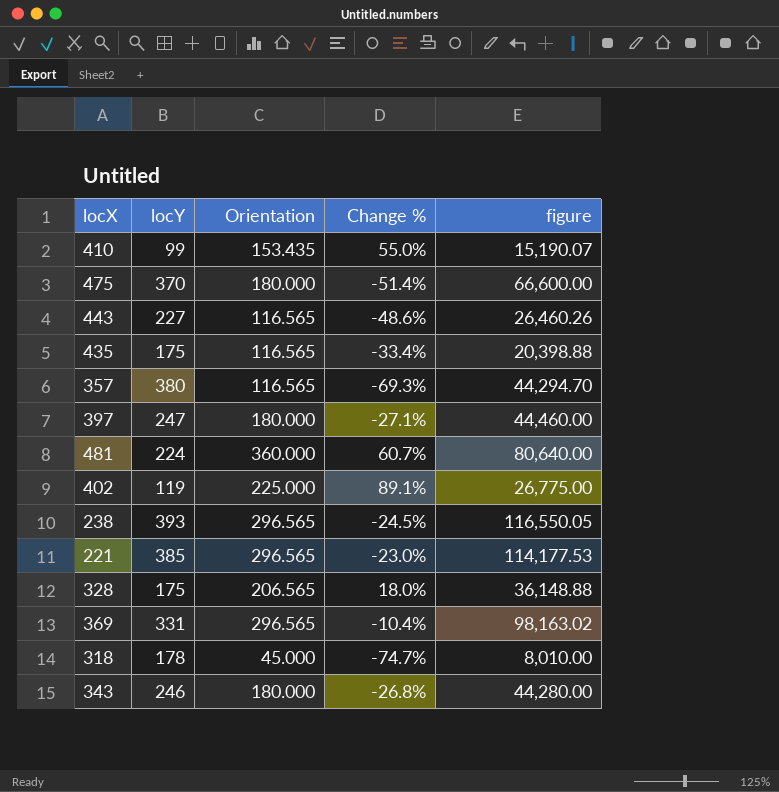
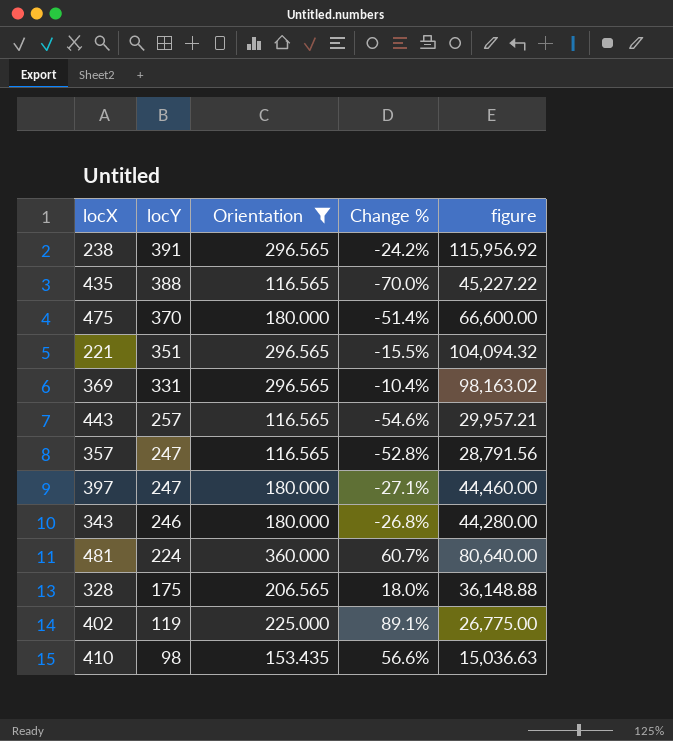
filter: none -> Orientation != 45.000
row order: none -> locY descending
238 | locY: 393 -> 391
238 | Change %: -24.5% -> -24.2%
238 | figure: 116,550.05 -> 115,956.92
435 | locY: 175 -> 388
435 | Change %: -33.4% -> -70.0%
435 | figure: 20,398.88 -> 45,227.22
221 | locY: 385 -> 351
221 | Change %: -23.0% -> -15.5%
221 | figure: 114,177.53 -> 104,094.32
443 | locY: 227 -> 257
443 | Change %: -48.6% -> -54.6%
443 | figure: 26,460.26 -> 29,957.21
357 | locY: 380 -> 247
357 | Change %: -69.3% -> -52.8%
357 | figure: 44,294.70 -> 28,791.56
410 | locY: 99 -> 98
410 | Change %: 55.0% -> 56.6%
410 | figure: 15,190.07 -> 15,036.63

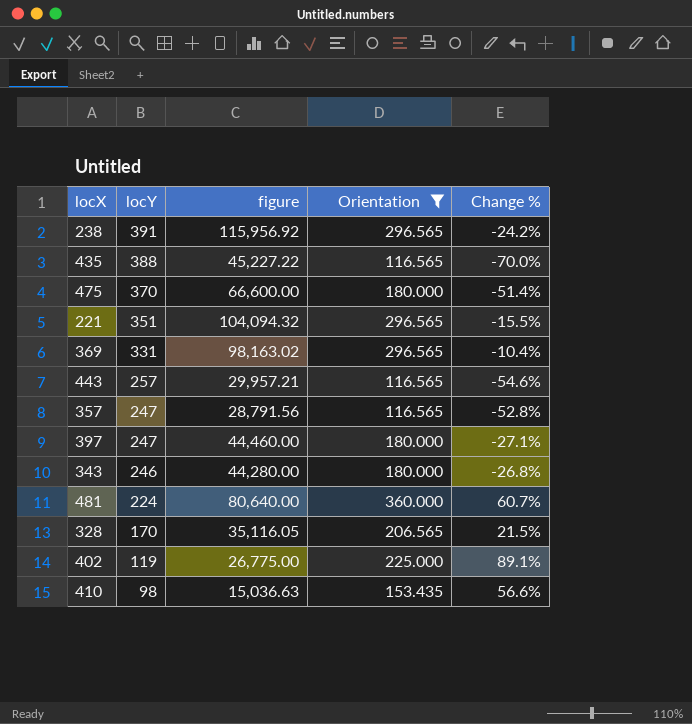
column figure | position: 5 -> 3
328 | locY: 175 -> 170
328 | figure: 36,148.88 -> 35,116.05
328 | Change %: 18.0% -> 21.5%

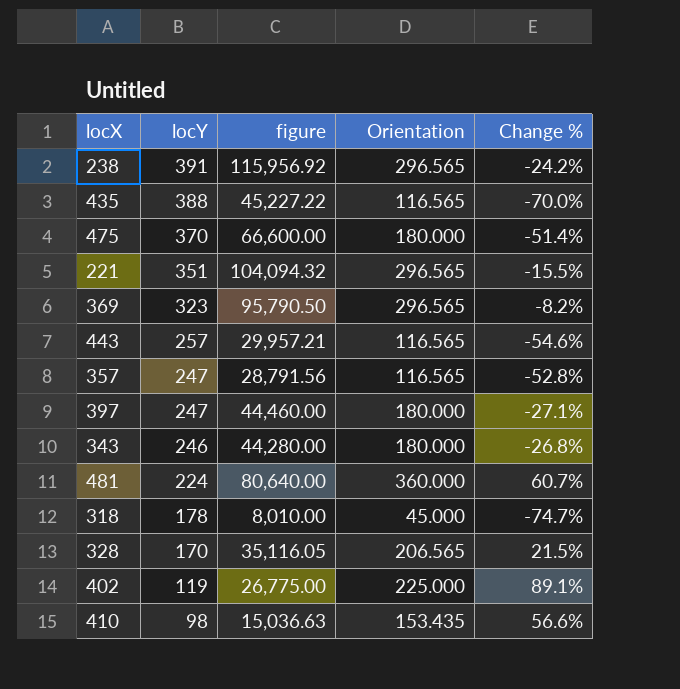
filter: Orientation != 45.000 -> none
369 | locY: 331 -> 323
369 | figure: 98,163.02 -> 95,790.50
369 | Change %: -10.4% -> -8.2%

